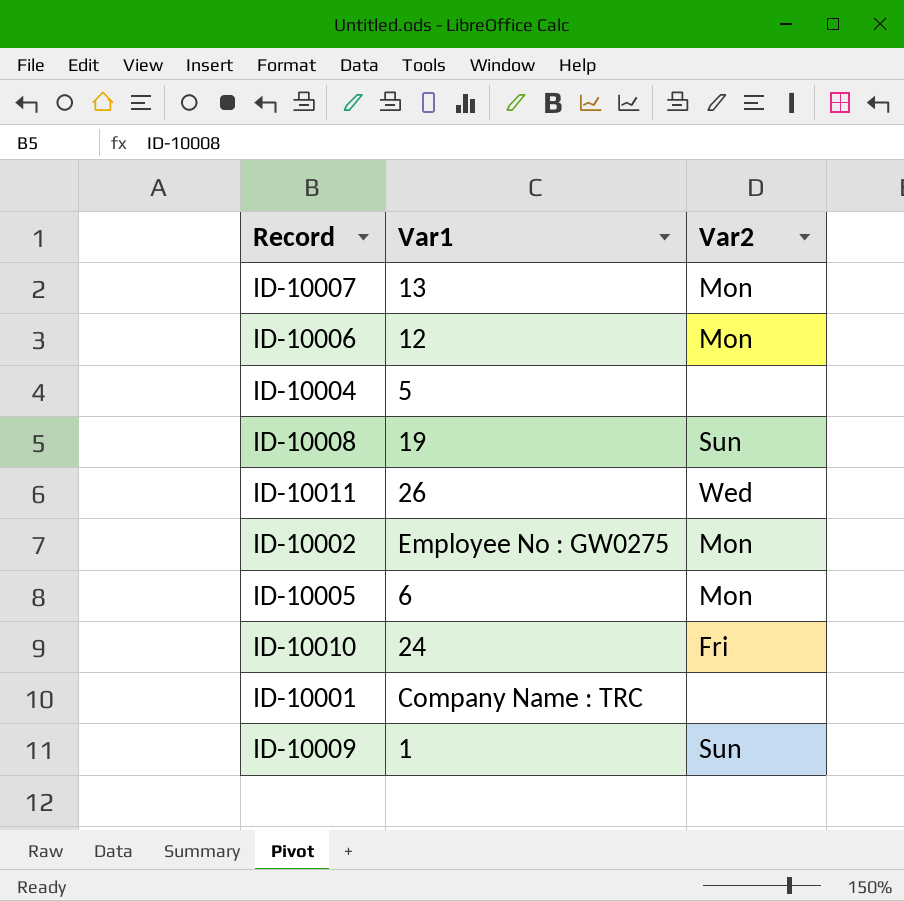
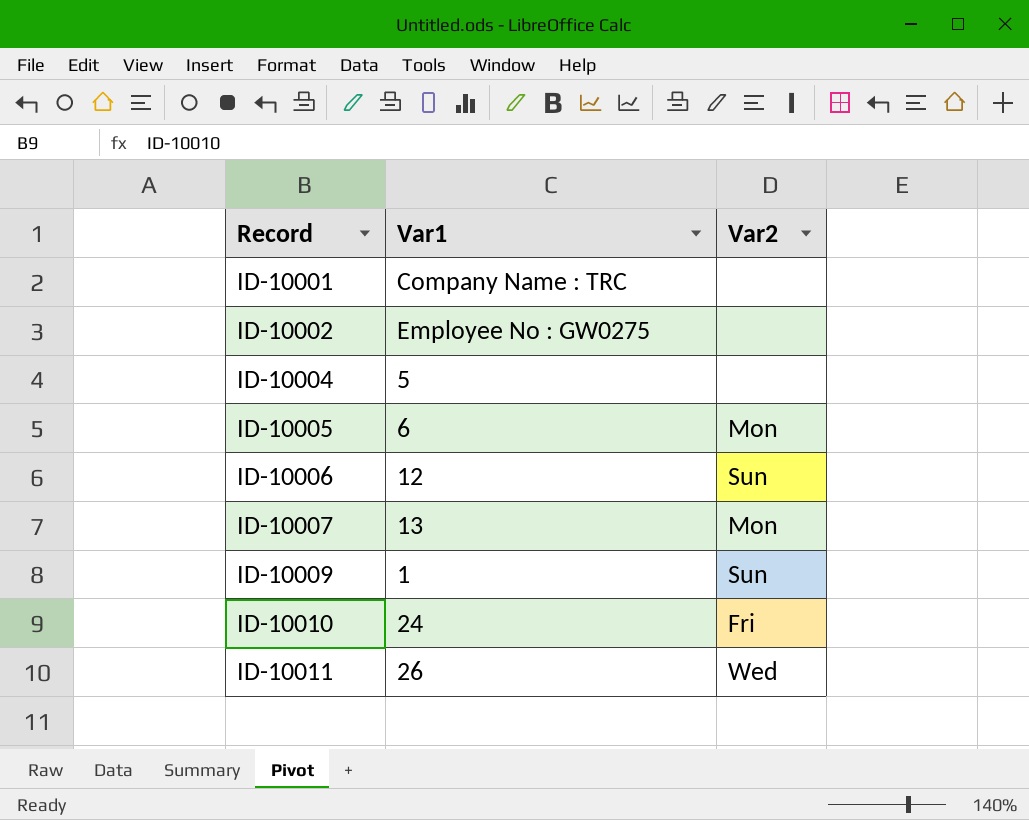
row order: none -> Record ascending
row ID-10008: 19 | Sun -> none
ID-10002 | Var2: Mon -> none
ID-10006 | Var2: Mon -> Sun

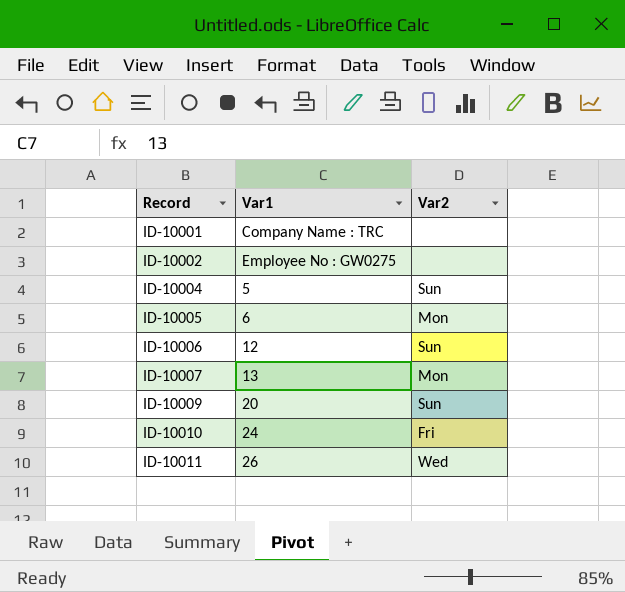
ID-10004 | Var2: none -> Sun
ID-10009 | Var1: 1 -> 20

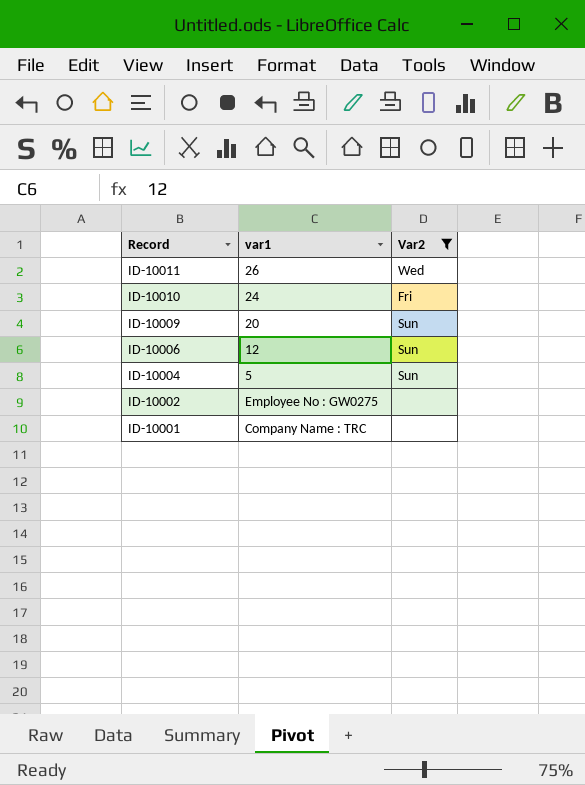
filter: none -> Var2 != Mon
row order: Record ascending -> Record descending
column name: Var1 -> var1

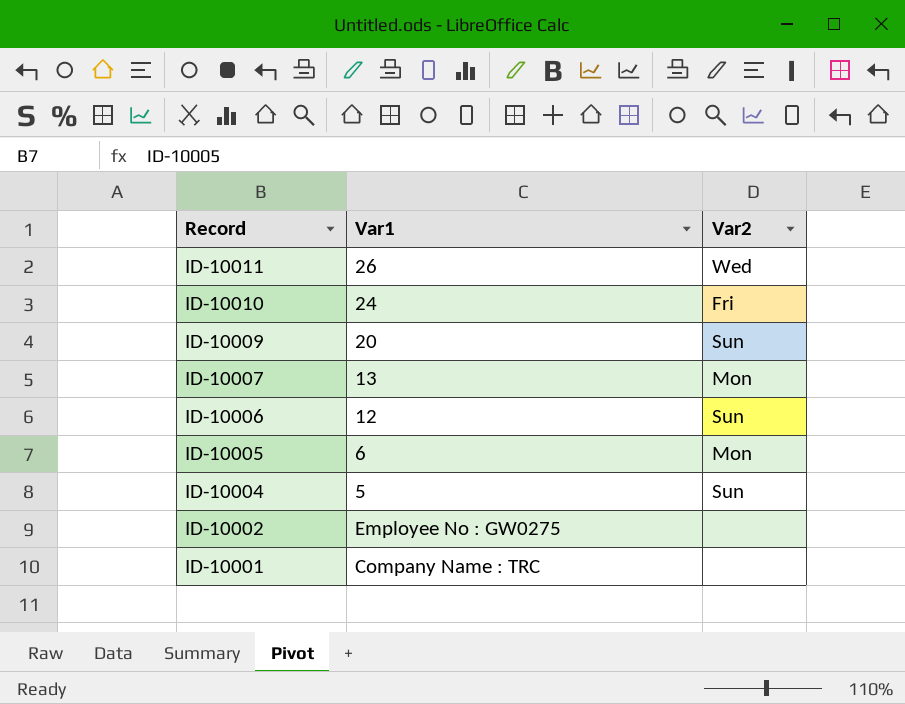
filter: Var2 != Mon -> none
column name: var1 -> Var1

